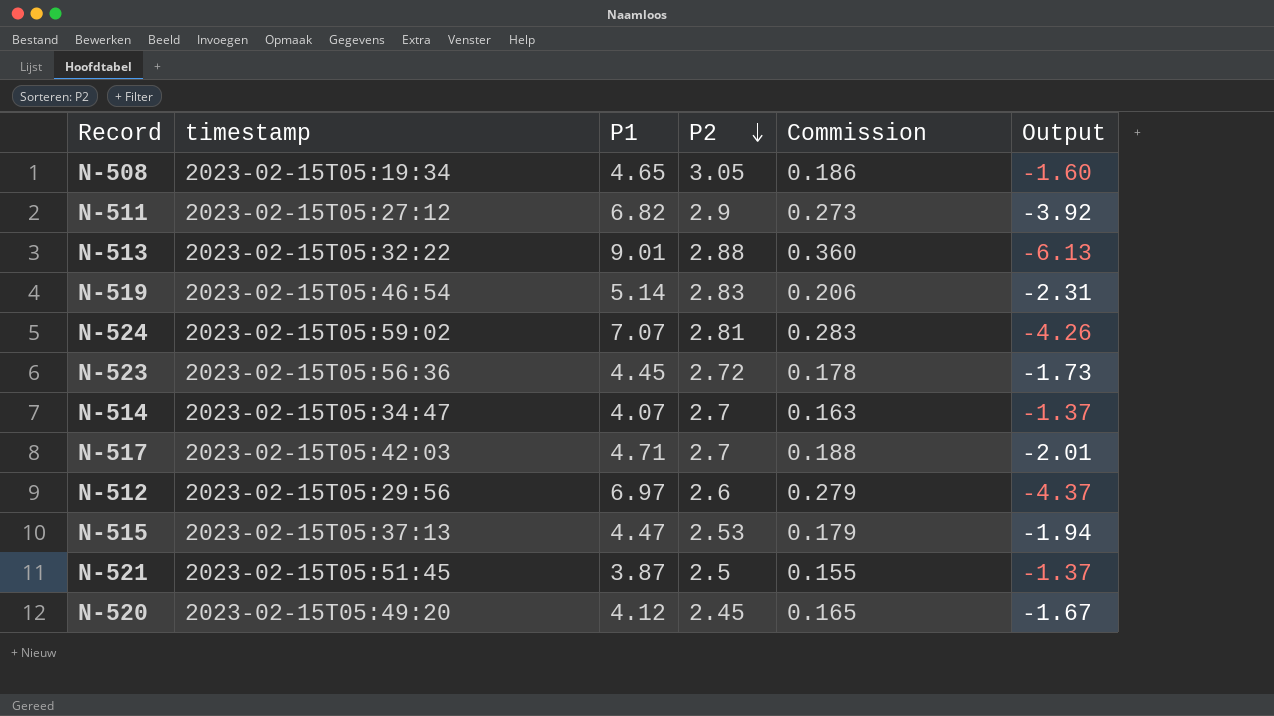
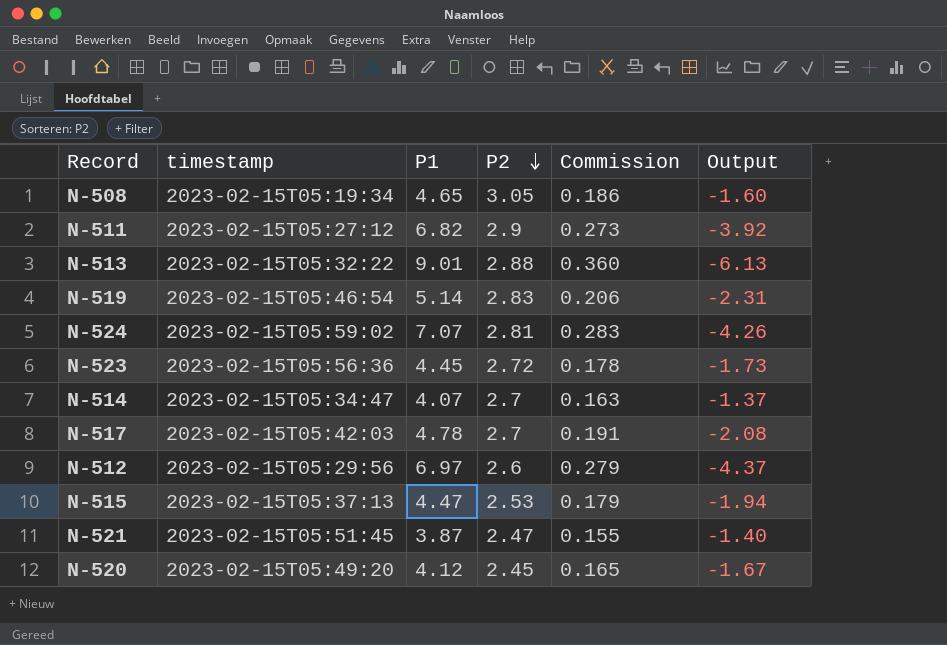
N-517 | P1: 4.71 -> 4.78
N-517 | Commission: 0.188 -> 0.191
N-517 | Output: -2.01 -> -2.08
N-521 | P2: 2.5 -> 2.47
N-521 | Output: -1.37 -> -1.40

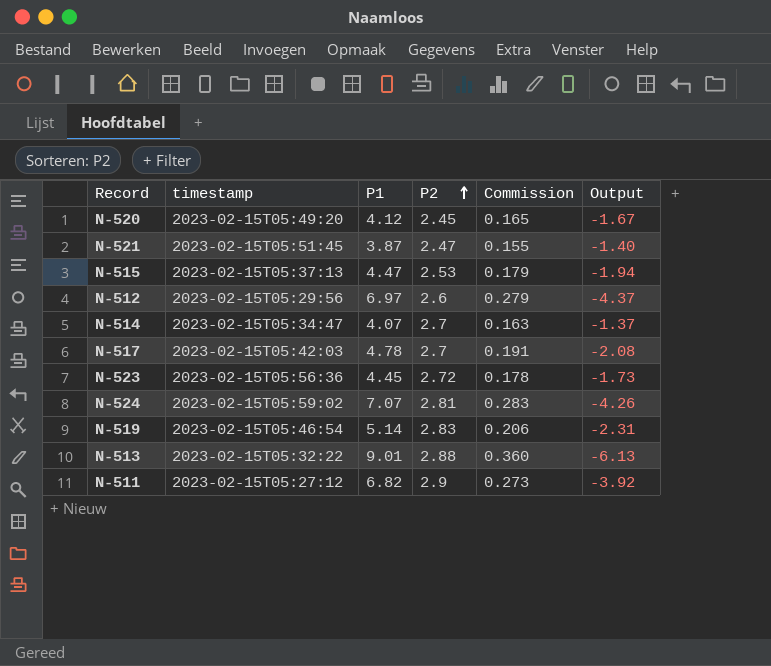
row order: P2 descending -> P2 ascending
row N-508: 2023-02-15T05:19:34 | 4.65 | 3.05 | 0.186 | -1.60 -> none

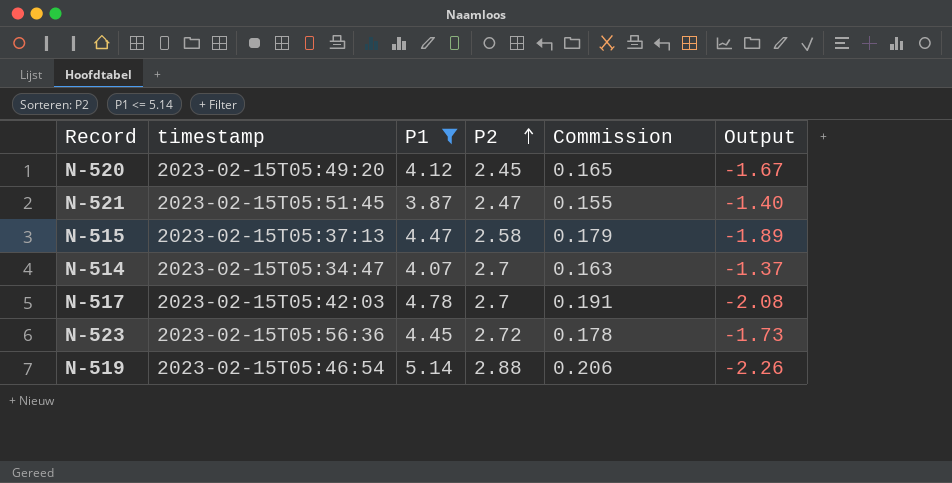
filter: none -> P1 <= 5.14
N-515 | P2: 2.53 -> 2.58
N-515 | Output: -1.94 -> -1.89
N-519 | P2: 2.83 -> 2.88
N-519 | Output: -2.31 -> -2.26

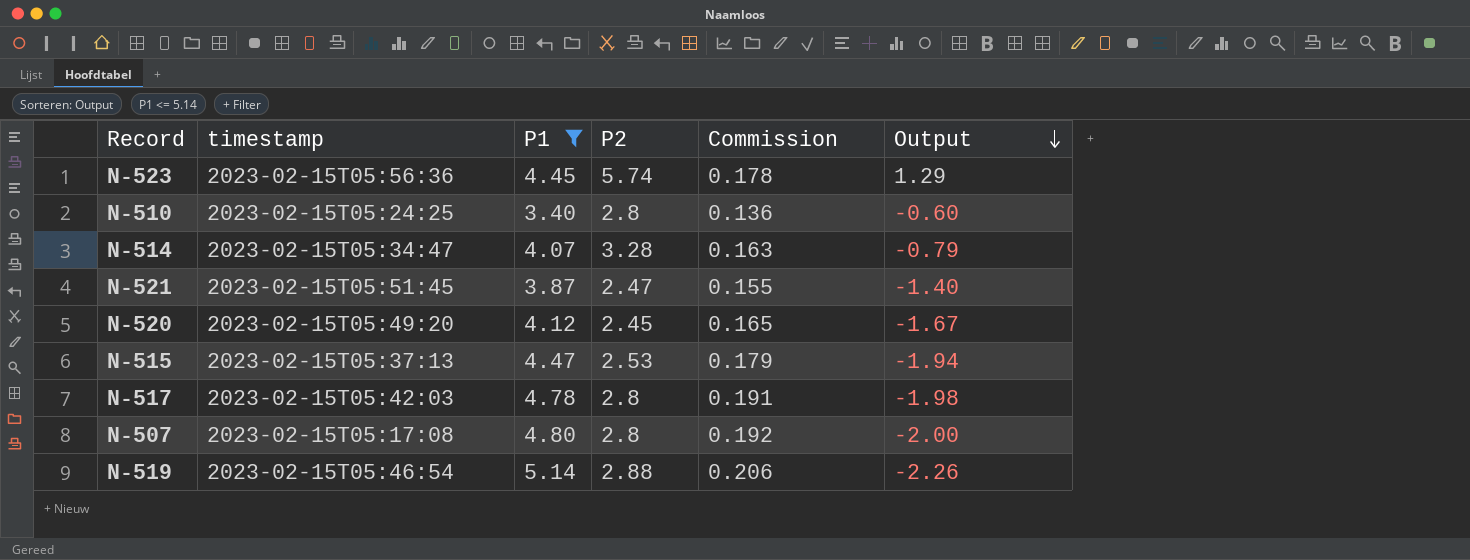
row order: P2 ascending -> Output descending
N-523 | P2: 2.72 -> 5.74
N-523 | Output: -1.73 -> 1.29
row N-510: none -> 2023-02-15T05:24:25 | 3.40 | 2.8 | 0.136 | -0.60
N-514 | P2: 2.7 -> 3.28
N-514 | Output: -1.37 -> -0.79
N-515 | P2: 2.58 -> 2.53
N-515 | Output: -1.89 -> -1.94
N-517 | P2: 2.7 -> 2.8
N-517 | Output: -2.08 -> -1.98
row N-507: none -> 2023-02-15T05:17:08 | 4.80 | 2.8 | 0.192 | -2.00

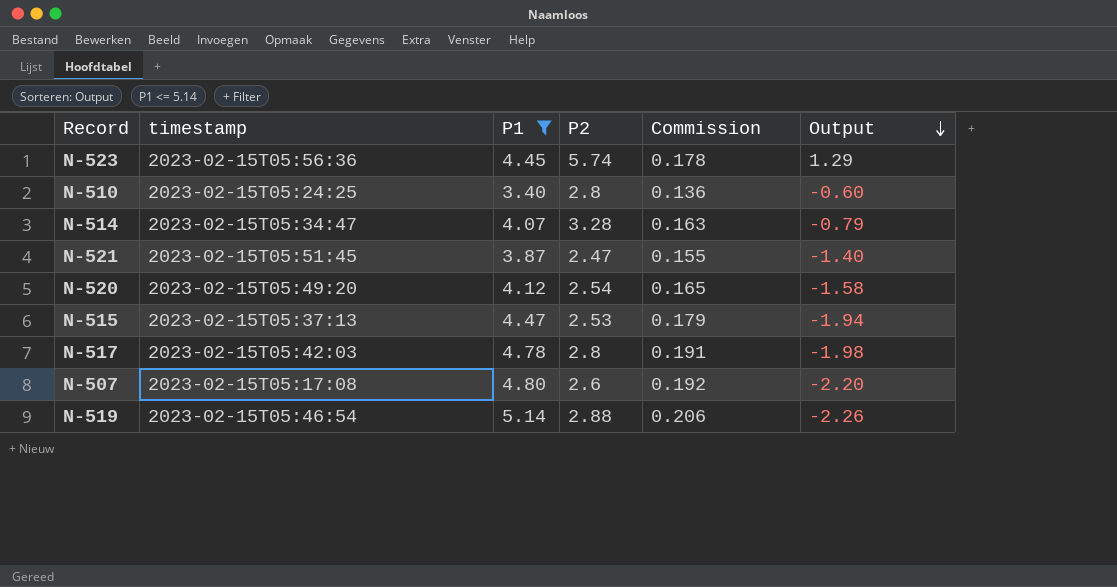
N-520 | P2: 2.45 -> 2.54
N-520 | Output: -1.67 -> -1.58
N-507 | P2: 2.8 -> 2.6
N-507 | Output: -2.00 -> -2.20

